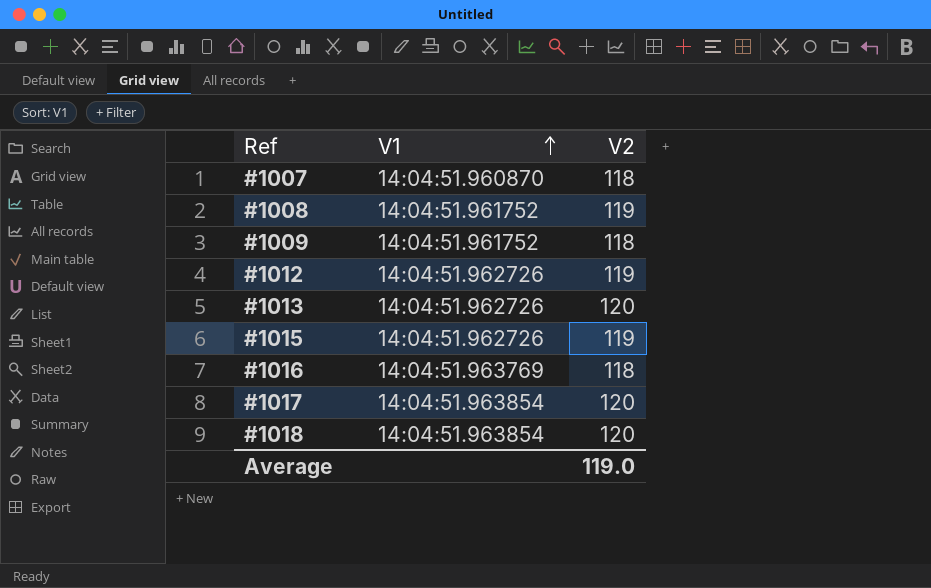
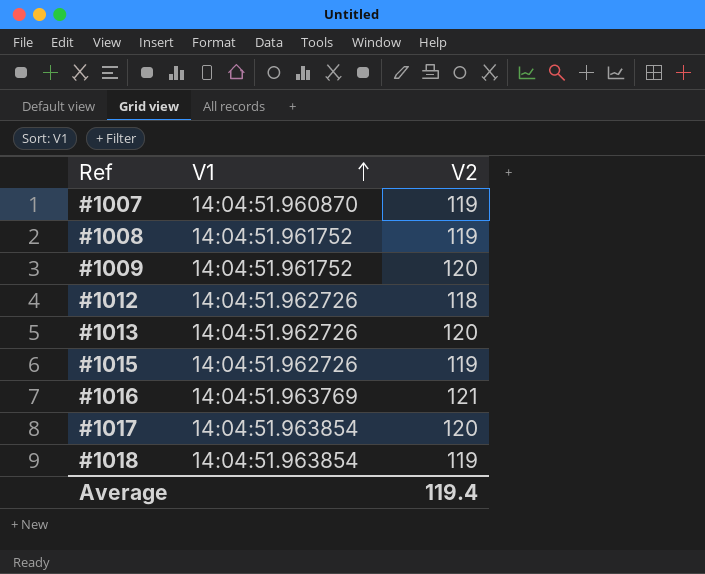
#1007 | V2: 118 -> 119
#1009 | V2: 118 -> 120
#1012 | V2: 119 -> 118
#1016 | V2: 118 -> 121
#1018 | V2: 120 -> 119
Average | V2: 119.0 -> 119.4

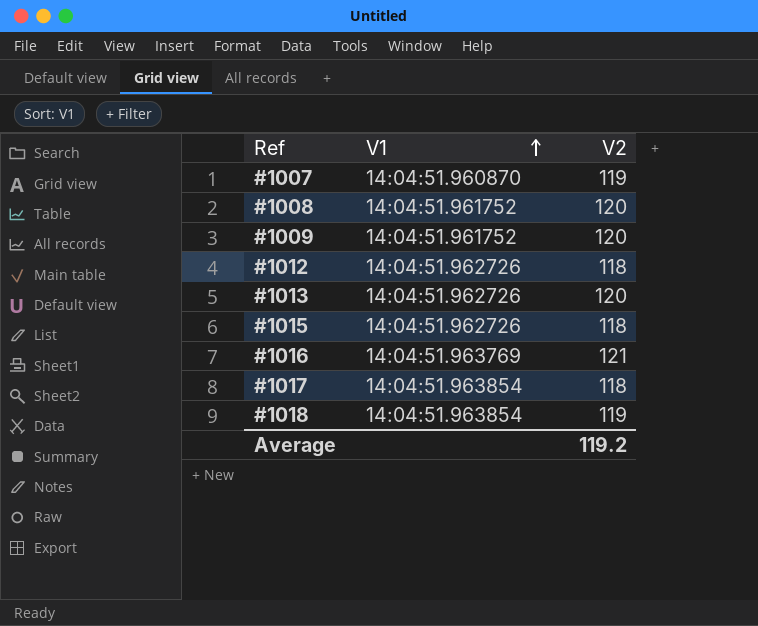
#1008 | V2: 119 -> 120
#1015 | V2: 119 -> 118
#1017 | V2: 120 -> 118
Average | V2: 119.4 -> 119.2

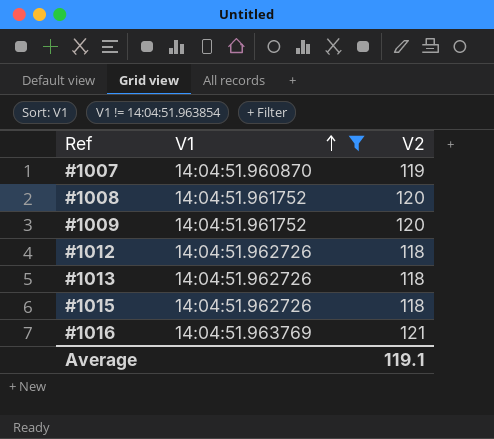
filter: none -> V1 != 14:04:51.963854
#1013 | V2: 120 -> 118
Average | V2: 119.2 -> 119.1

